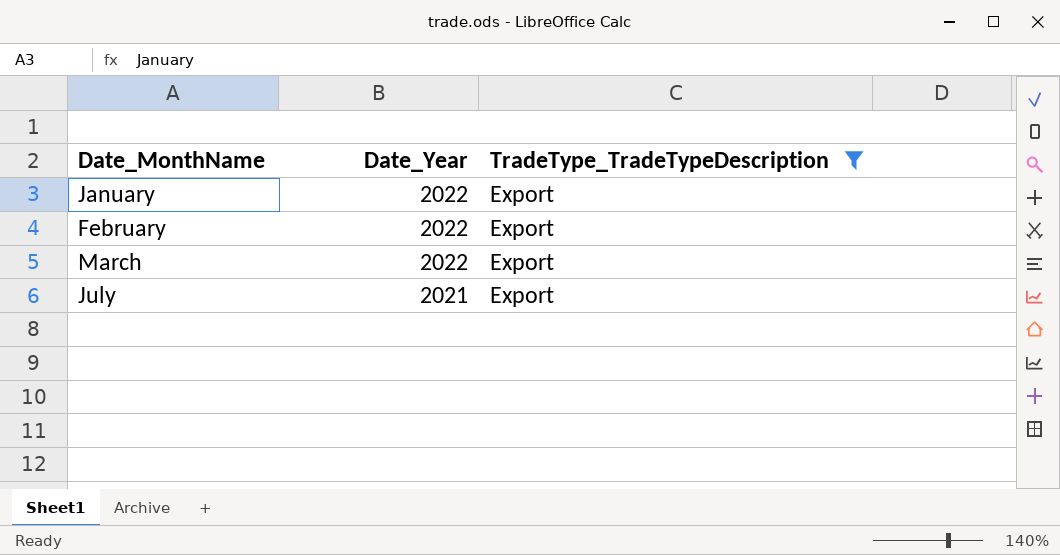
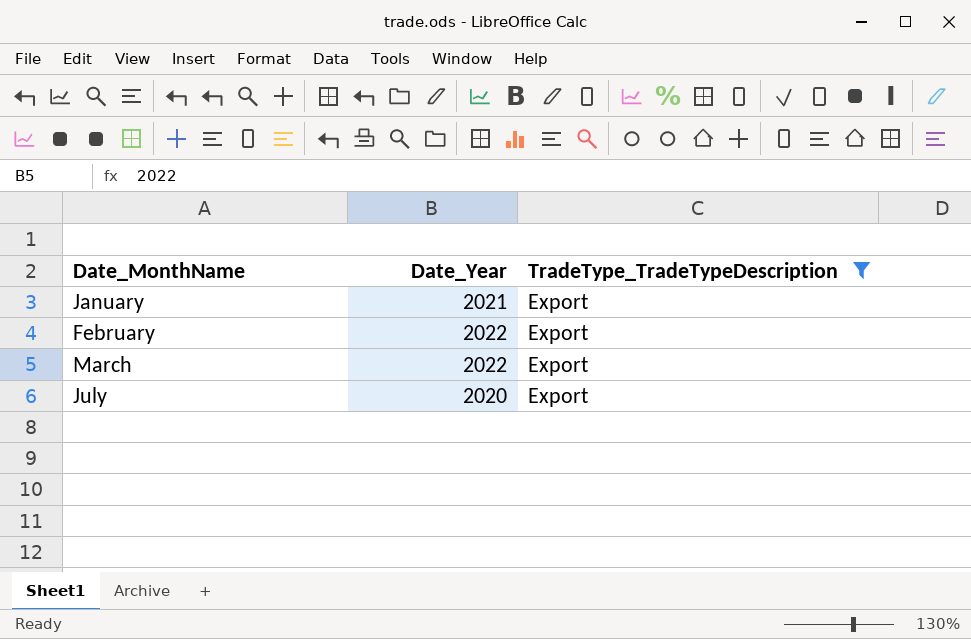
January | Date_Year: 2022 -> 2021
July | Date_Year: 2021 -> 2020

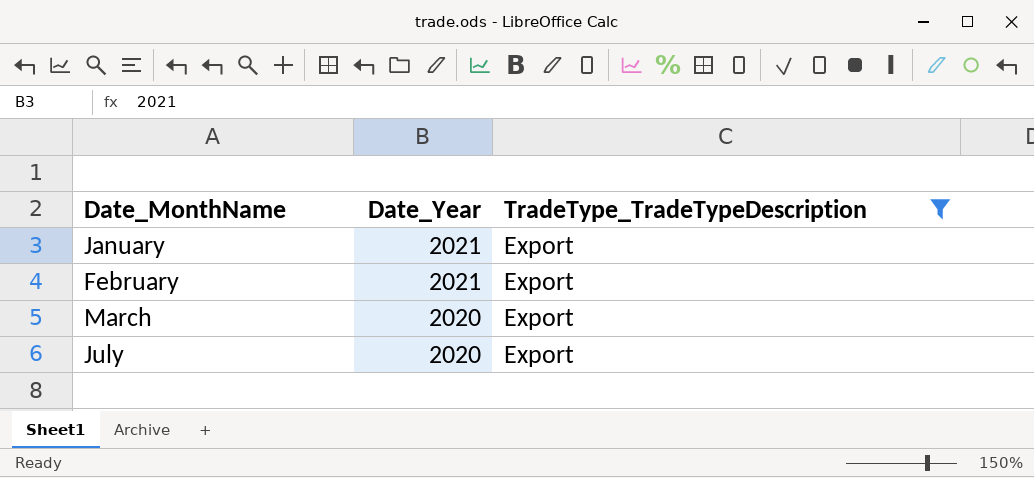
February | Date_Year: 2022 -> 2021
March | Date_Year: 2022 -> 2020

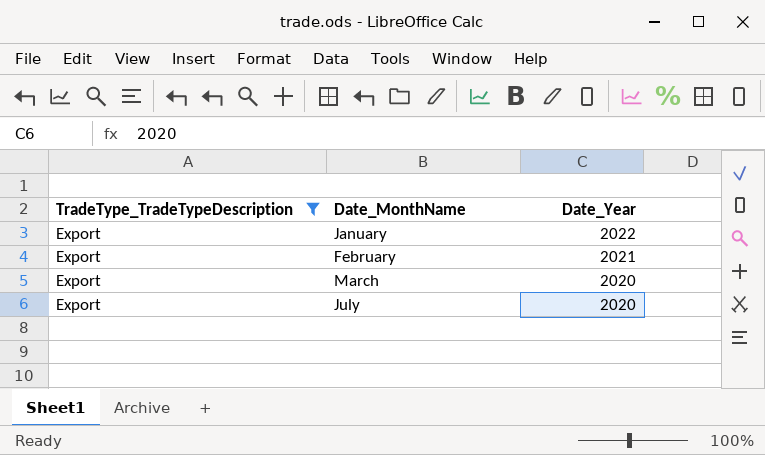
column TradeType_TradeTypeDescription | position: 3 -> 1
January | Date_Year: 2021 -> 2022

